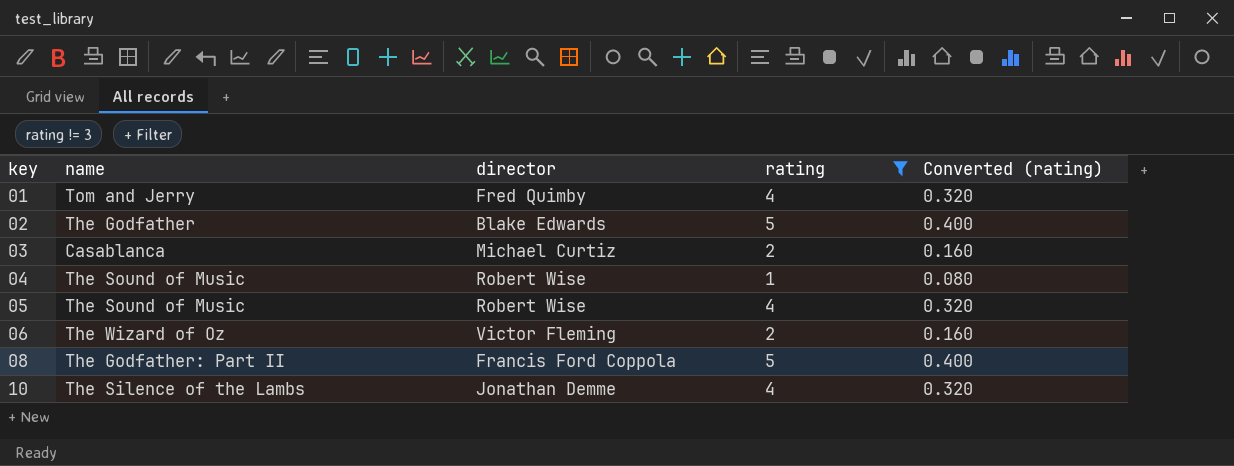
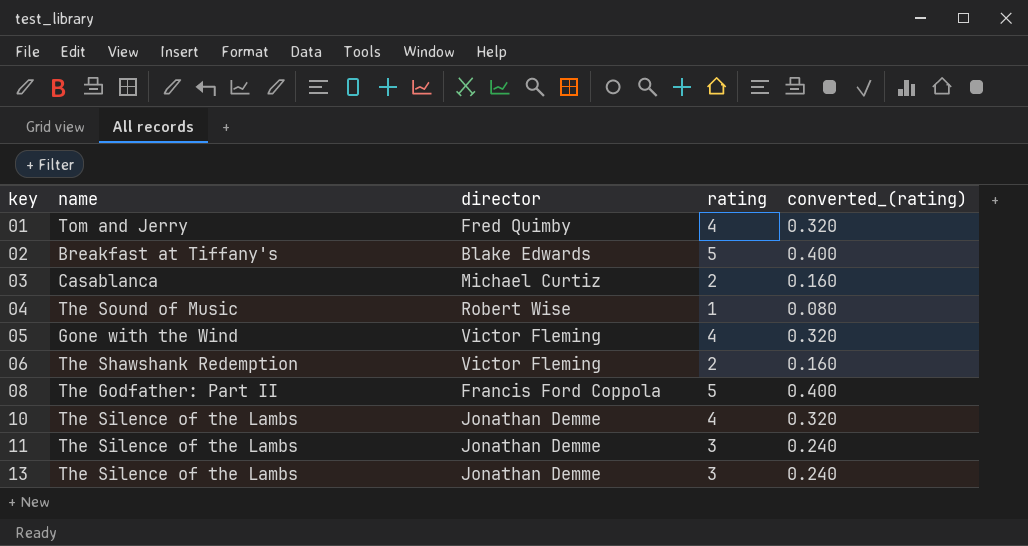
filter: rating != 3 -> none
column name: Converted (rating) -> converted_(rating)
02 | name: The Godfather -> Breakfast at Tiffany's
05 | name: The Sound of Music -> Gone with the Wind
05 | director: Robert Wise -> Victor Fleming
06 | name: The Wizard of Oz -> The Shawshank Redemption

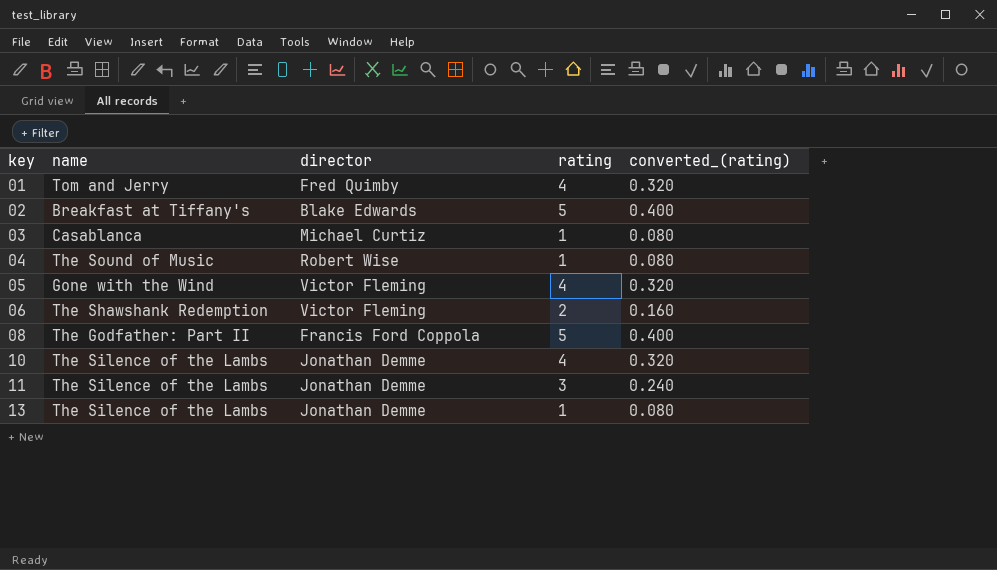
03 | rating: 2 -> 1
03 | converted_(rating): 0.160 -> 0.080
13 | rating: 3 -> 1
13 | converted_(rating): 0.240 -> 0.080

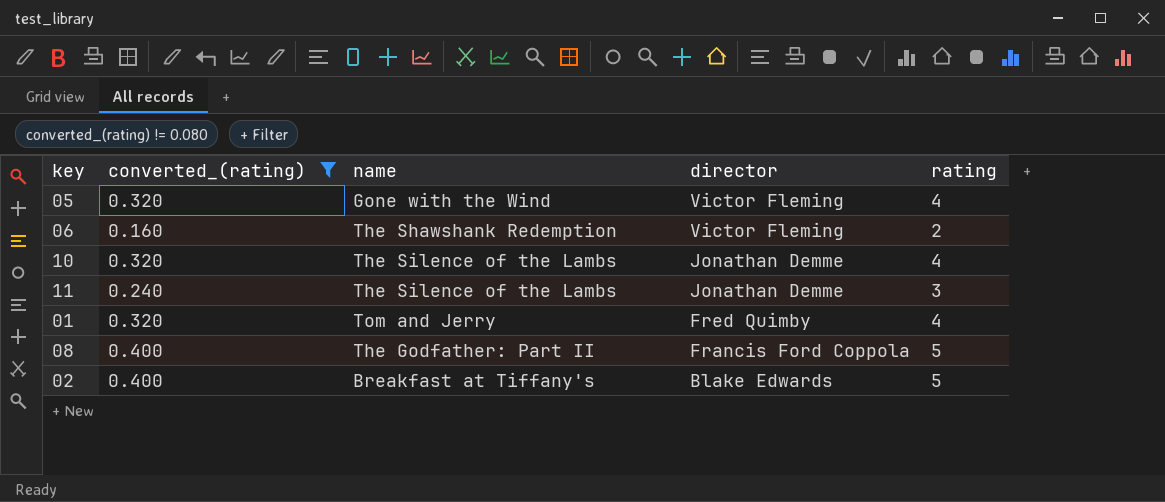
filter: none -> converted_(rating) != 0.080
row order: key ascending -> director descending
column converted_(rating) | position: 5 -> 2

